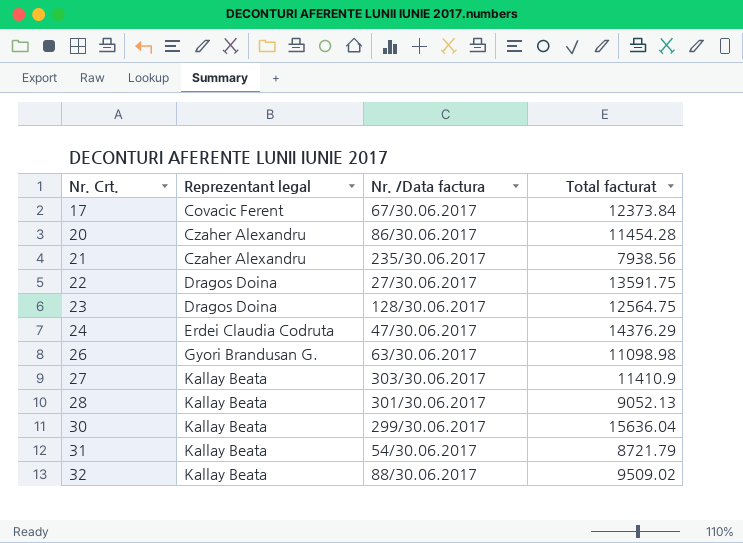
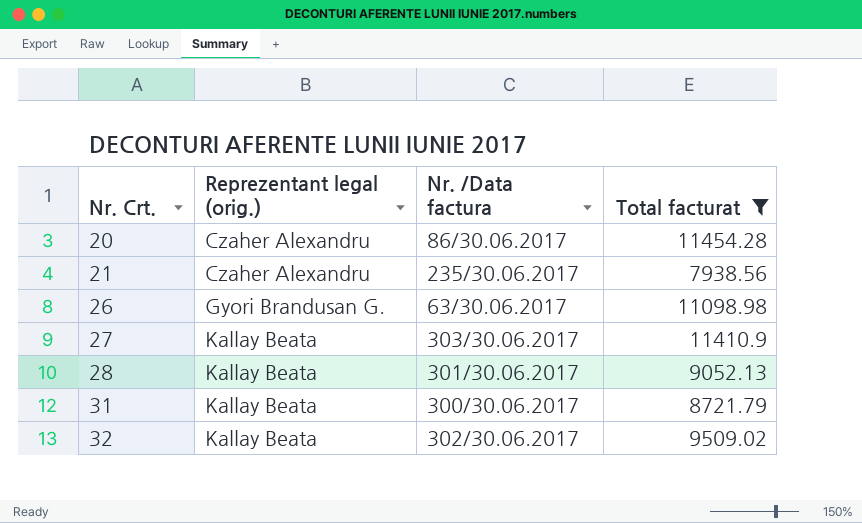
filter: none -> Total facturat <= 11454.28
column name: Reprezentant legal -> Reprezentant legal (orig.)
31 | Nr. /Data factura: 54/30.06.2017 -> 300/30.06.2017
32 | Nr. /Data factura: 88/30.06.2017 -> 302/30.06.2017

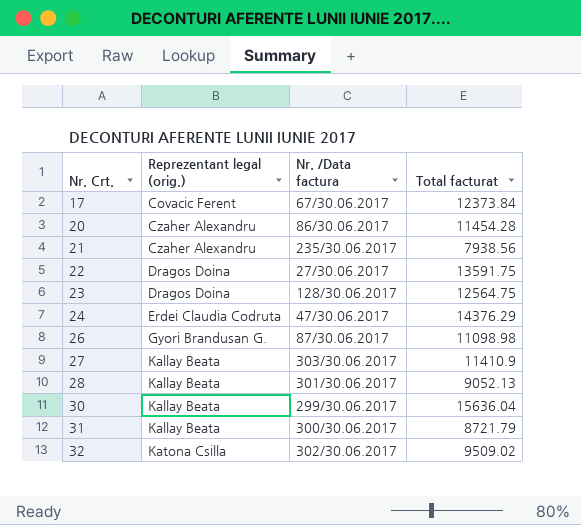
filter: Total facturat <= 11454.28 -> none
26 | Nr. /Data factura: 63/30.06.2017 -> 87/30.06.2017
32 | Reprezentant legal (orig.): Kallay Beata -> Katona Csilla

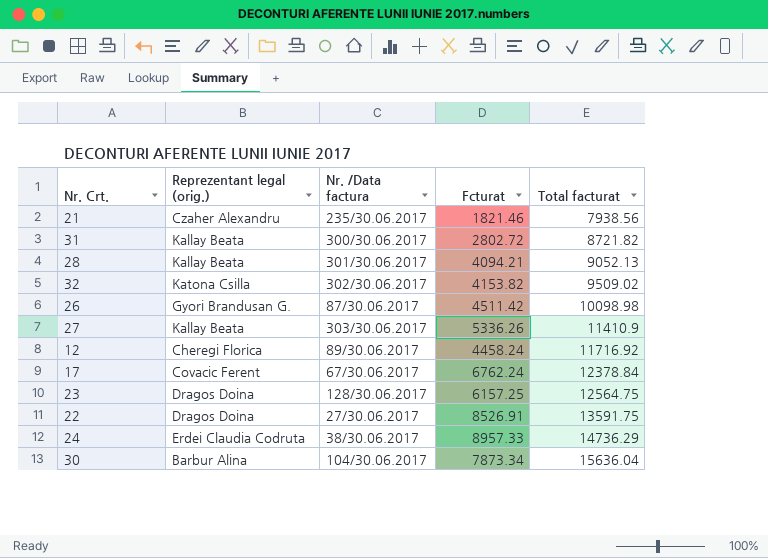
row order: Nr. Crt. ascending -> Total facturat ascending
column Fcturat | position: none -> 4
row 20: Czaher Alexandru | 86/30.06.2017 | 11454.28 -> none
31 | Total facturat: 8721.79 -> 8721.82
26 | Total facturat: 11098.98 -> 10098.98
row 12: none -> Cheregi Florica | 89/30.06.2017 | 4458.24 | 11716.92
17 | Total facturat: 12373.84 -> 12378.84
24 | Nr. /Data factura: 47/30.06.2017 -> 38/30.06.2017
24 | Total facturat: 14376.29 -> 14736.29
30 | Reprezentant legal (orig.): Kallay Beata -> Barbur Alina
30 | Nr. /Data factura: 299/30.06.2017 -> 104/30.06.2017

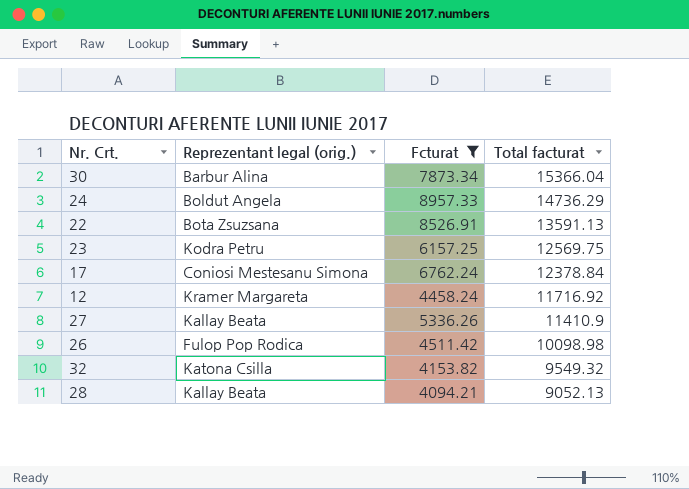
filter: none -> Fcturat >= 4094.21
row order: Total facturat ascending -> Total facturat descending
column Nr. /Data factura | position: 3 -> none
30 | Total facturat: 15636.04 -> 15366.04
24 | Reprezentant legal (orig.): Erdei Claudia Codruta -> Boldut Angela
22 | Reprezentant legal (orig.): Dragos Doina -> Bota Zsuzsana
22 | Total facturat: 13591.75 -> 13591.13
23 | Reprezentant legal (orig.): Dragos Doina -> Kodra Petru
23 | Total facturat: 12564.75 -> 12569.75
17 | Reprezentant legal (orig.): Covacic Ferent -> Coniosi Mestesanu Simona
12 | Reprezentant legal (orig.): Cheregi Florica -> Kramer Margareta
26 | Reprezentant legal (orig.): Gyori Brandusan G. -> Fulop Pop Rodica
32 | Total facturat: 9509.02 -> 9549.32

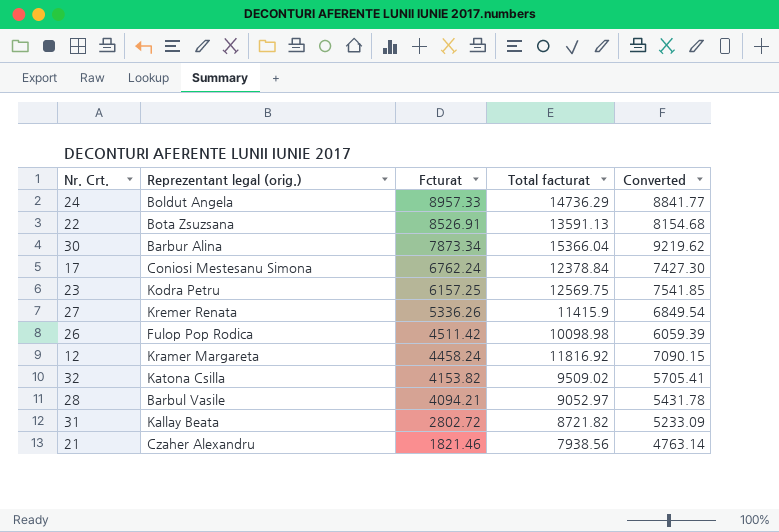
filter: Fcturat >= 4094.21 -> none
row order: Total facturat descending -> Fcturat descending
column Converted | formula: none -> [Total facturat] * 0.6
27 | Reprezentant legal (orig.): Kallay Beata -> Kremer Renata
27 | Total facturat: 11410.9 -> 11415.9
12 | Total facturat: 11716.92 -> 11816.92
32 | Total facturat: 9549.32 -> 9509.02
28 | Reprezentant legal (orig.): Kallay Beata -> Barbul Vasile
28 | Total facturat: 9052.13 -> 9052.97

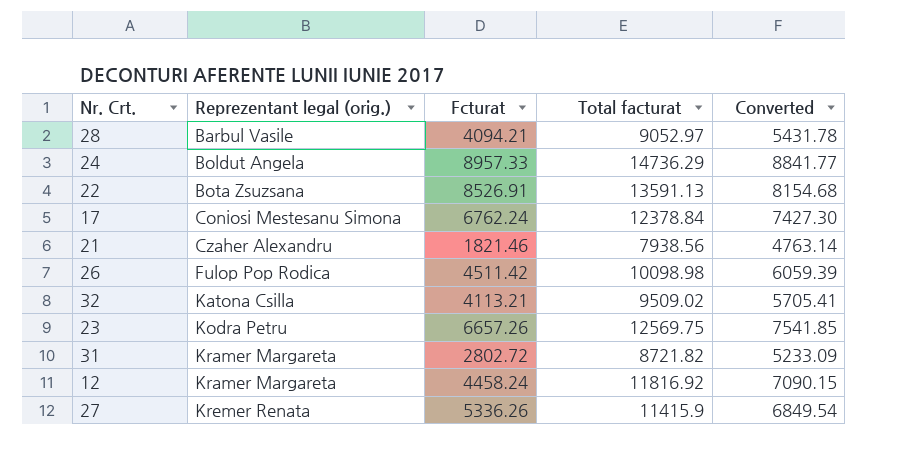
row order: Fcturat descending -> Reprezentant legal (orig.) ascending
row 30: Barbur Alina | 7873.34 | 15366.04 | 9219.62 -> none
32 | Fcturat: 4153.82 -> 4113.21
23 | Fcturat: 6157.25 -> 6657.26
31 | Reprezentant legal (orig.): Kallay Beata -> Kramer Margareta

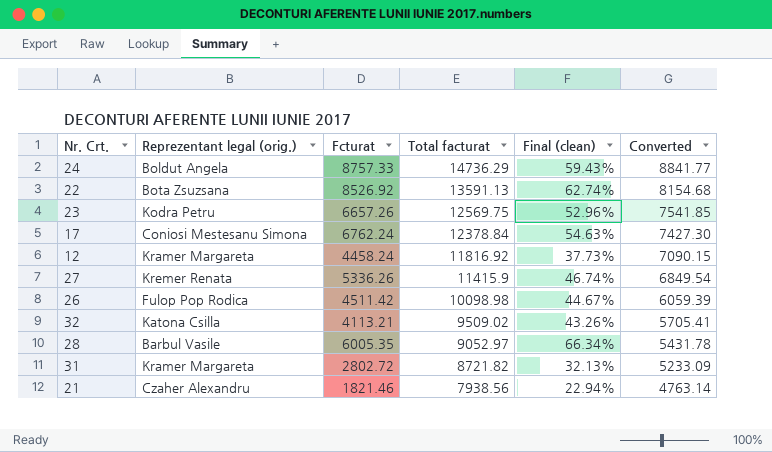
row order: Reprezentant legal (orig.) ascending -> Total facturat descending
column Final (clean) | formula: none -> [Fcturat] / [Total facturat]
24 | Fcturat: 8957.33 -> 8757.33
22 | Fcturat: 8526.91 -> 8526.92
28 | Fcturat: 4094.21 -> 6005.35

